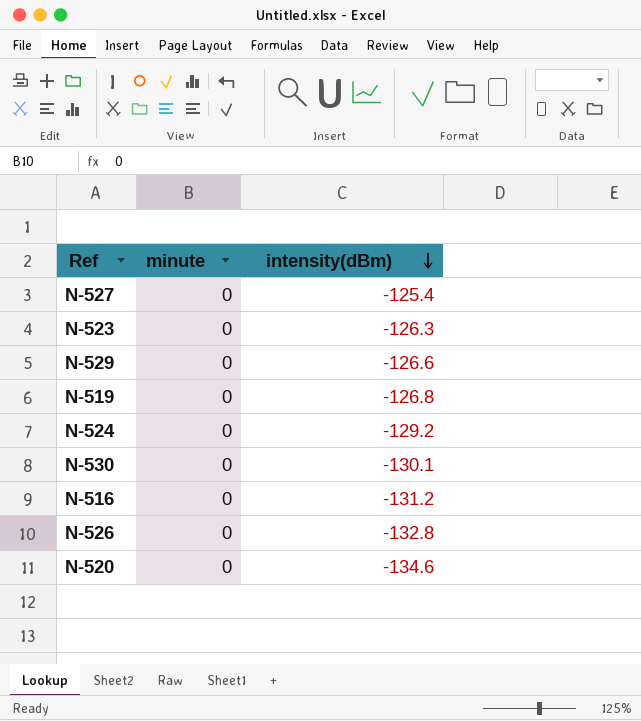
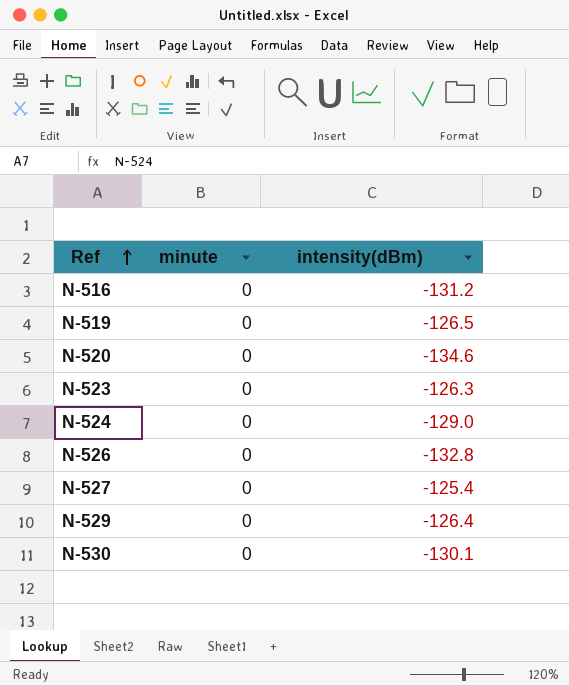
row order: intensity(dBm) descending -> Ref ascending
N-519 | intensity(dBm): -126.8 -> -126.5
N-524 | intensity(dBm): -129.2 -> -129.0
N-529 | intensity(dBm): -126.6 -> -126.4

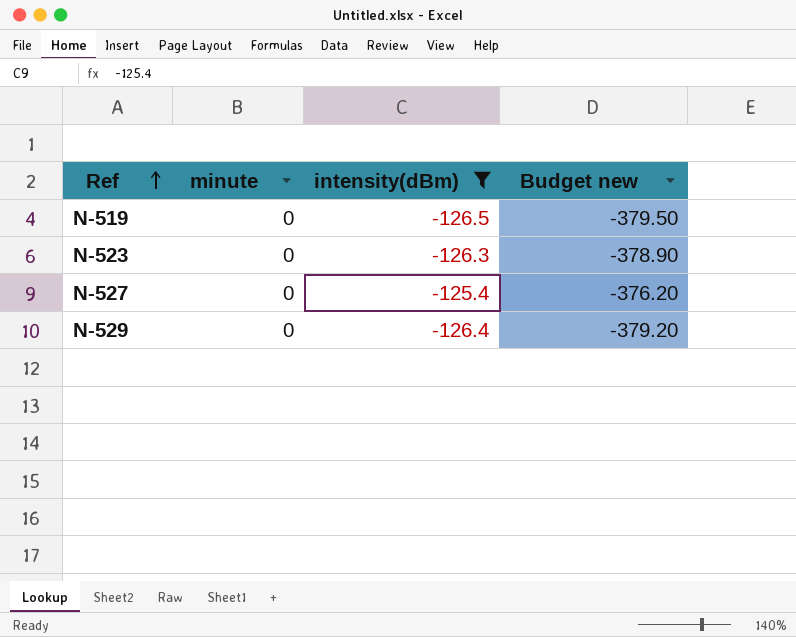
filter: none -> intensity(dBm) >= -126.5
column Budget new | formula: none -> [intensity(dBm)] * 3

